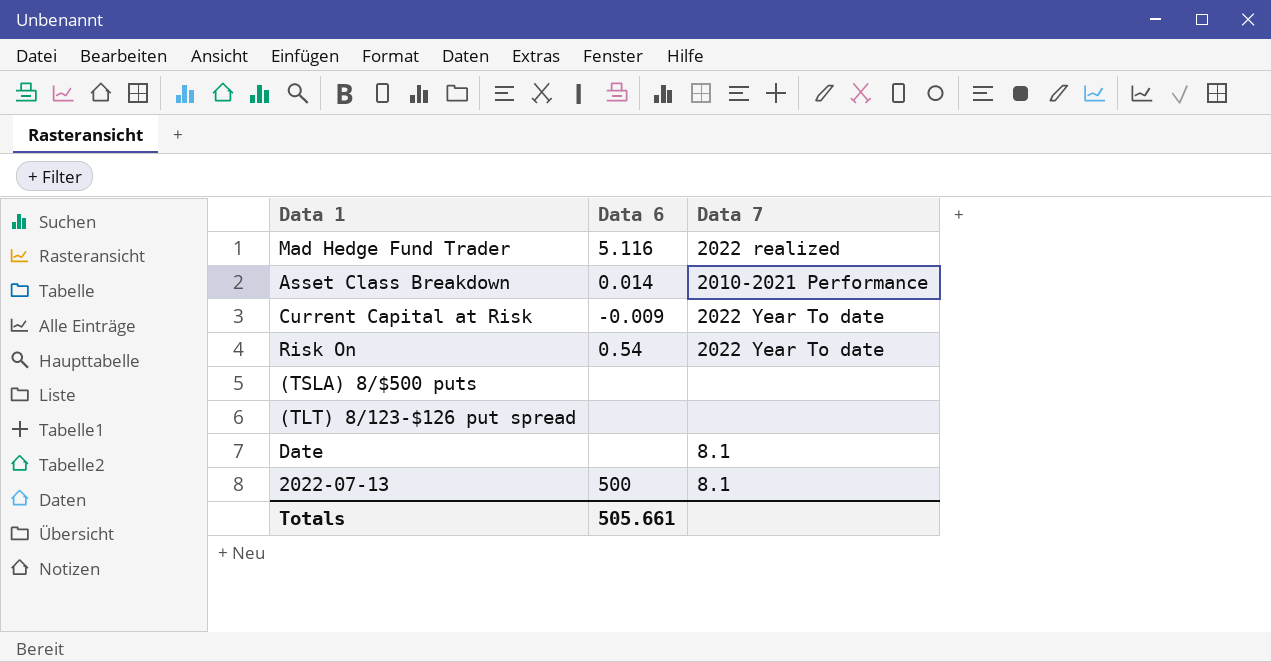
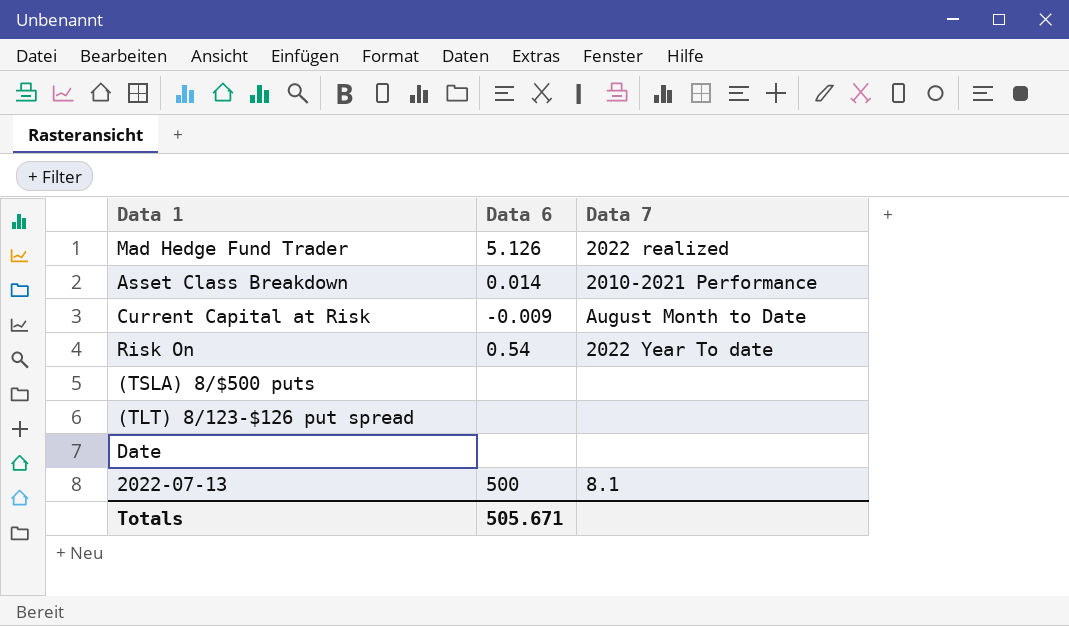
Mad Hedge Fund Trader | Data 6: 5.116 -> 5.126
Current Capital at Risk | Data 7: 2022 Year To date -> August Month to Date
Date | Data 7: 8.1 -> none
Totals | Data 6: 505.661 -> 505.671

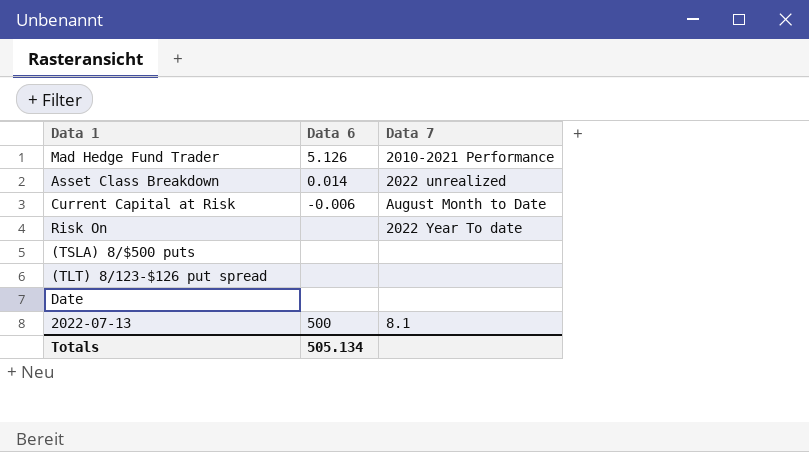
Mad Hedge Fund Trader | Data 7: 2022 realized -> 2010-2021 Performance
Asset Class Breakdown | Data 7: 2010-2021 Performance -> 2022 unrealized
Current Capital at Risk | Data 6: -0.009 -> -0.006
Risk On | Data 6: 0.54 -> none
Totals | Data 6: 505.671 -> 505.134

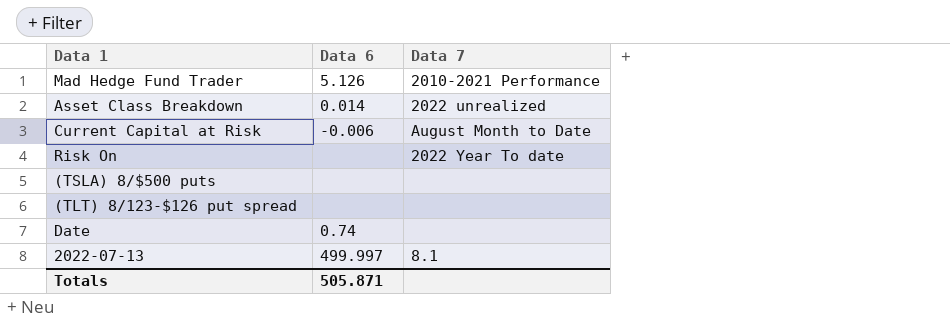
Date | Data 6: none -> 0.74
2022-07-13 | Data 6: 500 -> 499.997
Totals | Data 6: 505.134 -> 505.871

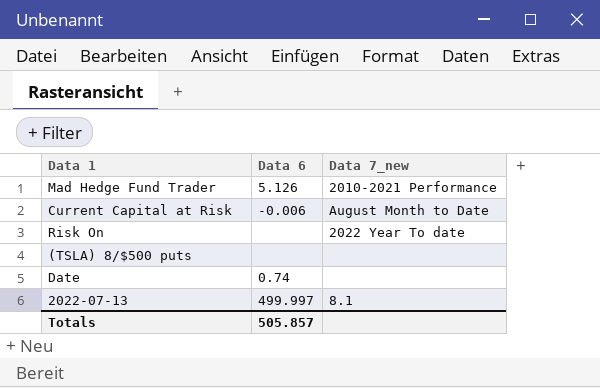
column name: Data 7 -> Data 7_new
row Asset Class Breakdown: 0.014 | 2022 unrealized -> none
row (TLT) 8/123-$126 put spread: none | none -> none
Totals | Data 6: 505.871 -> 505.857

